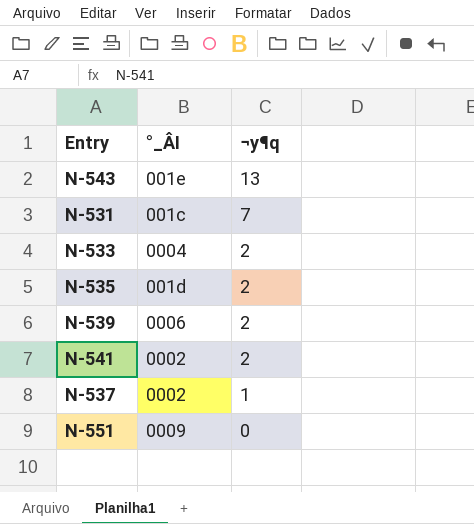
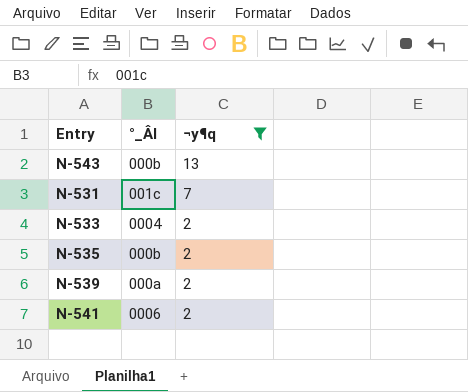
filter: none -> ¬y¶q >= 2
N-543 | °_ÂI: 001e -> 000b
N-535 | °_ÂI: 001d -> 000b
N-539 | °_ÂI: 0006 -> 000a
N-541 | °_ÂI: 0002 -> 0006

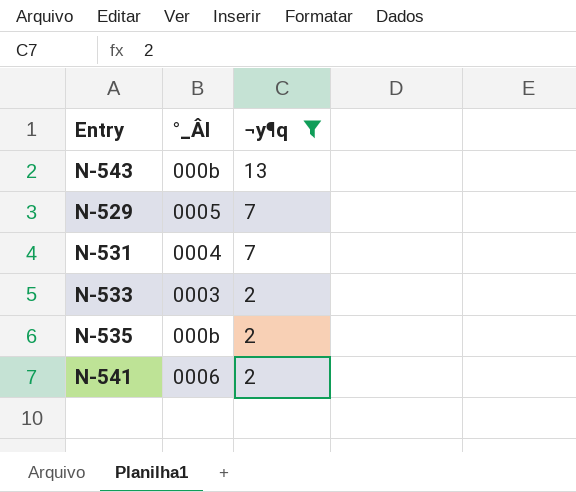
row N-539: 000a | 2 -> none
row N-529: none -> 0005 | 7
N-531 | °_ÂI: 001c -> 0004
N-533 | °_ÂI: 0004 -> 0003

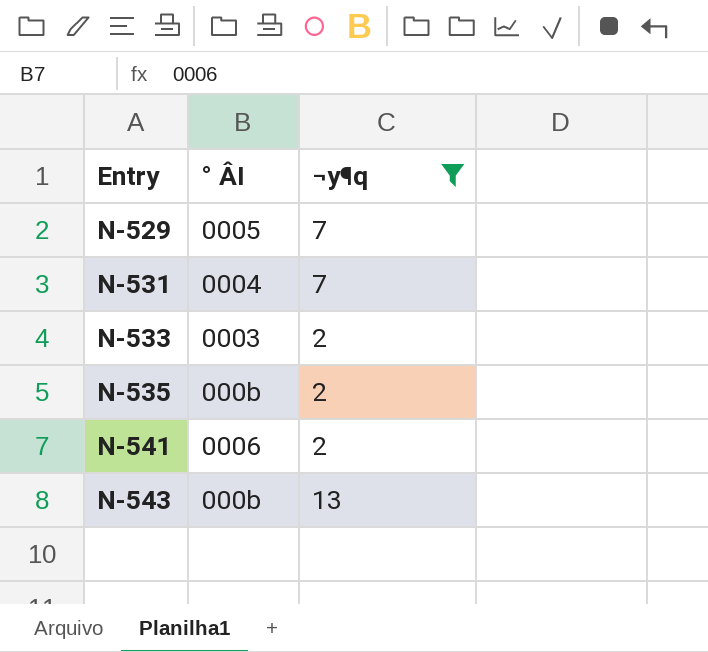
row order: ¬y¶q descending -> Entry ascending
column name: °_ÂI -> ° ÂI

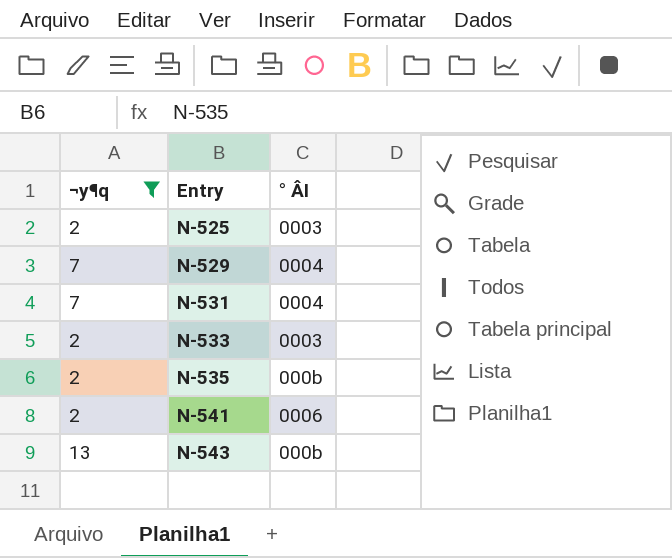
column ¬y¶q | position: 3 -> 1
row N-525: none -> 2 | 0003
N-529 | ° ÂI: 0005 -> 0004

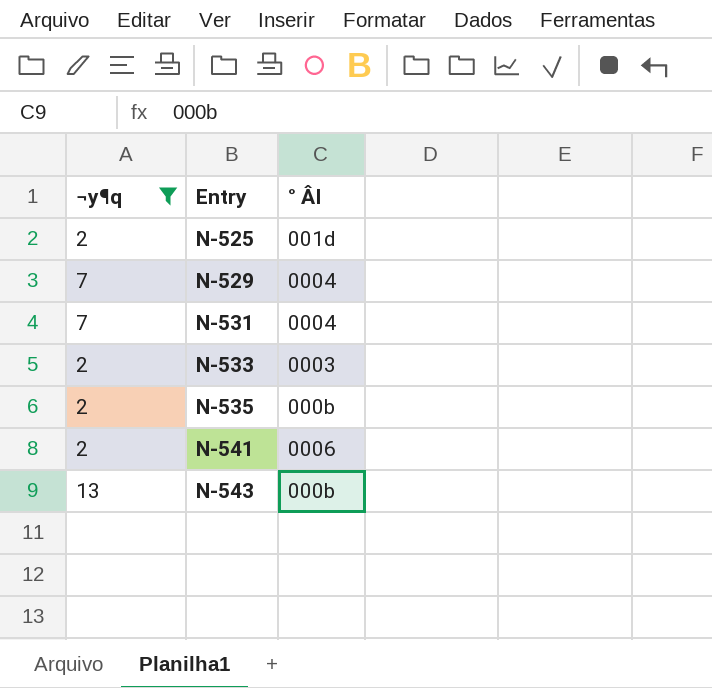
N-525 | ° ÂI: 0003 -> 001d

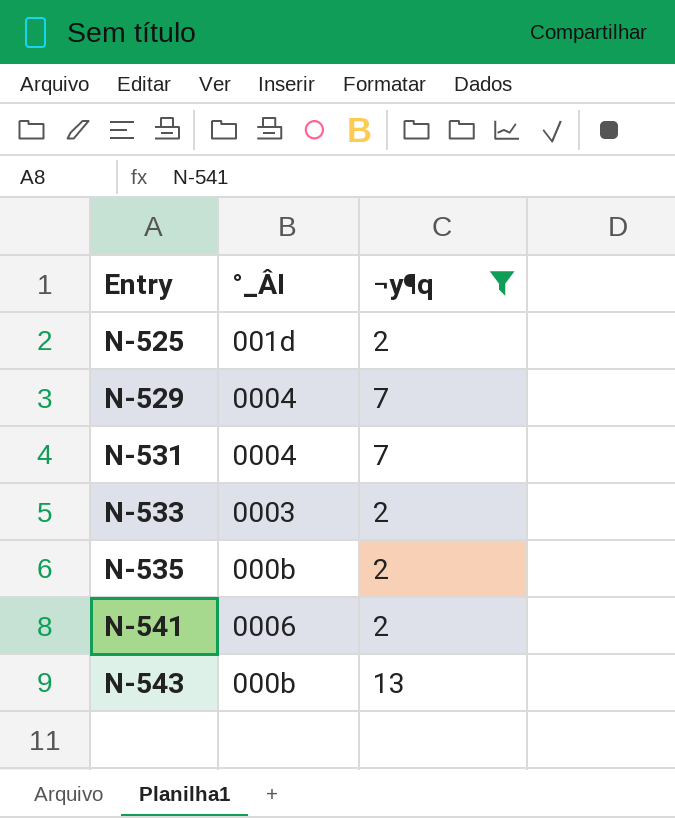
column name: ° ÂI -> °_ÂI
column ¬y¶q | position: 1 -> 3

